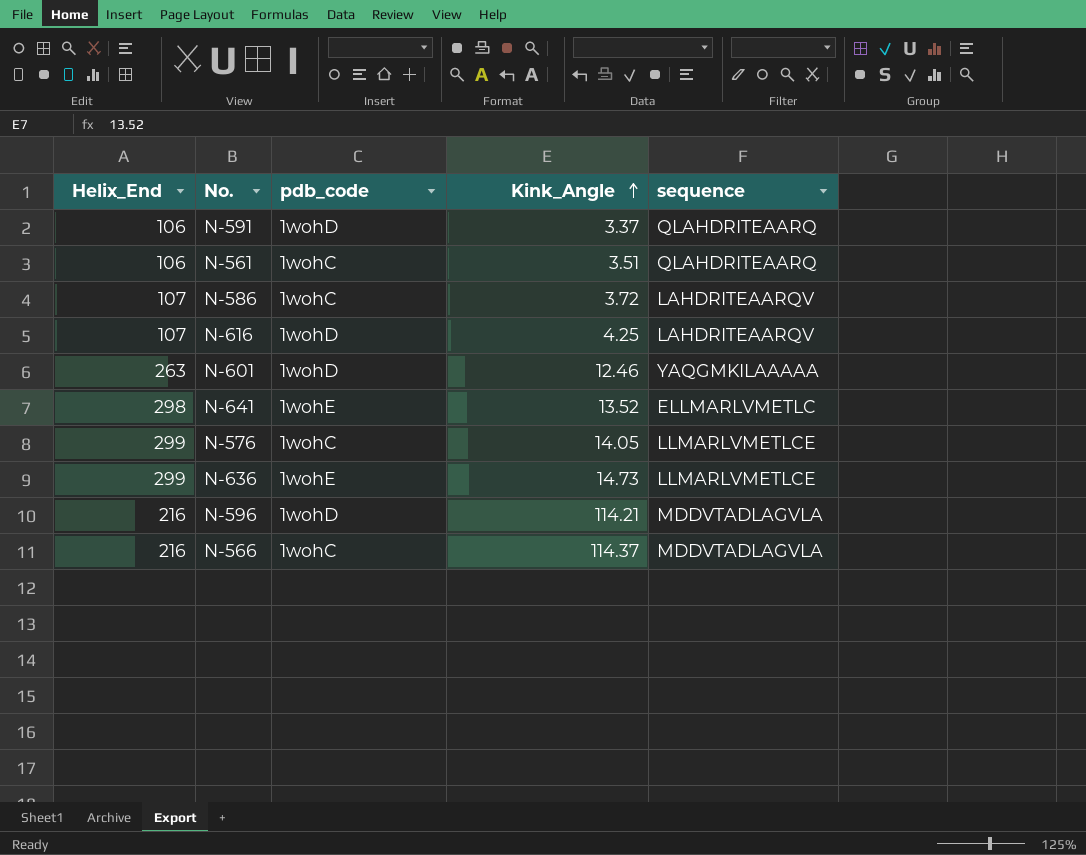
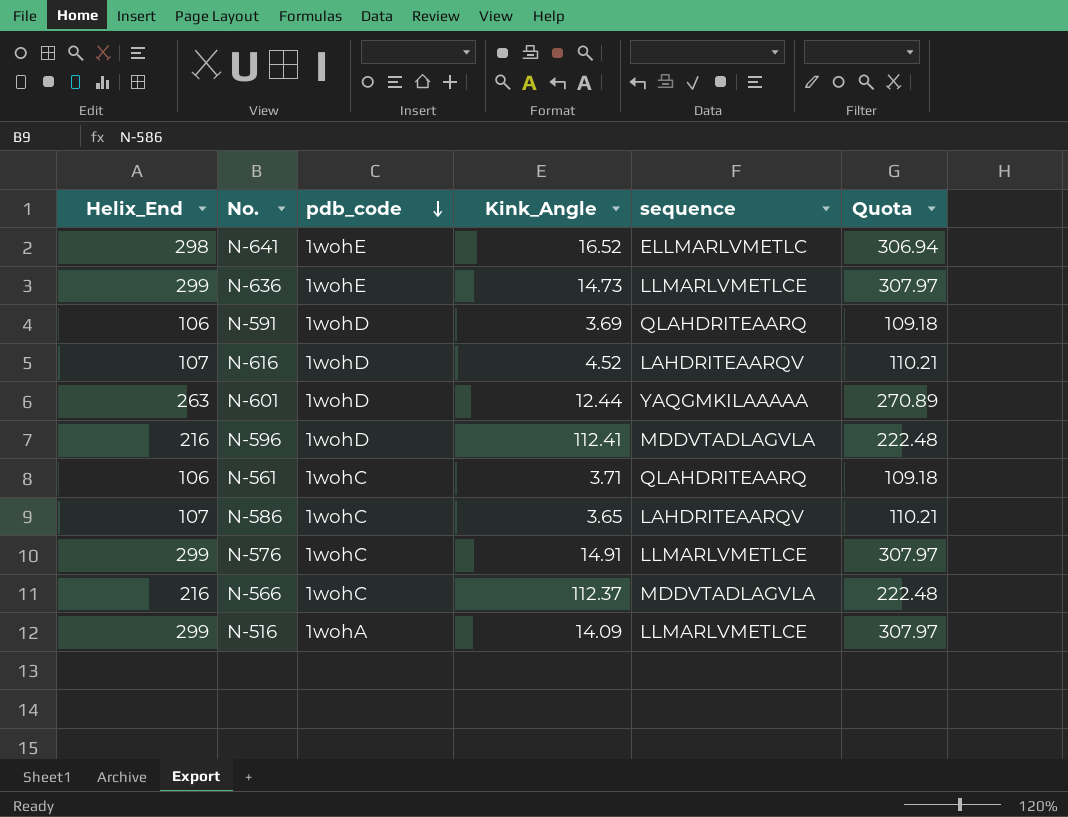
row order: Kink_Angle ascending -> pdb_code descending
column Quota | formula: none -> [Helix_End] * 1.03
N-641 | Kink_Angle: 13.52 -> 16.52
N-591 | Kink_Angle: 3.37 -> 3.69
N-616 | Kink_Angle: 4.25 -> 4.52
N-601 | Kink_Angle: 12.46 -> 12.44
N-596 | Kink_Angle: 114.21 -> 112.41
N-561 | Kink_Angle: 3.51 -> 3.71
N-586 | Kink_Angle: 3.72 -> 3.65
N-576 | Kink_Angle: 14.05 -> 14.91
N-566 | Kink_Angle: 114.37 -> 112.37
row N-516: none -> 299 | 1wohA | 14.09 | LLMARLVMETLCE | 307.97

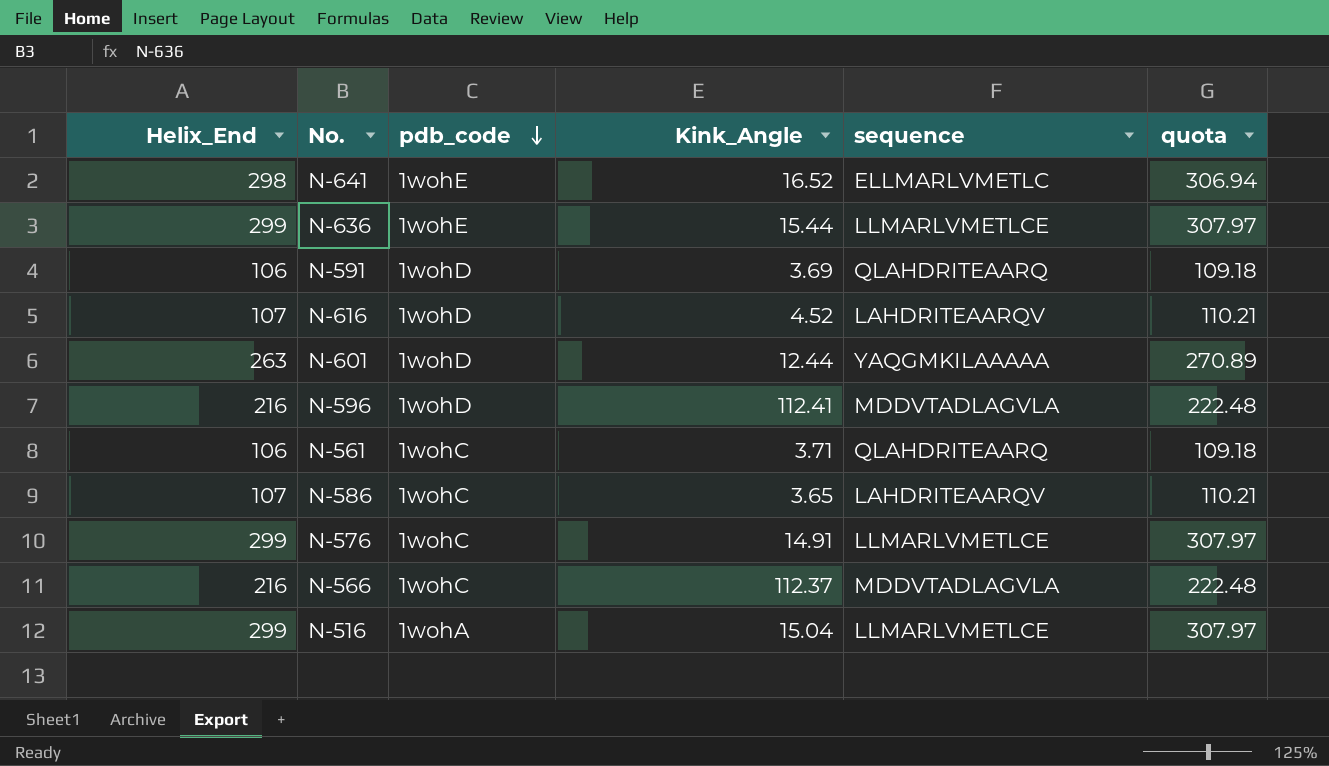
column name: Quota -> quota
N-636 | Kink_Angle: 14.73 -> 15.44
N-516 | Kink_Angle: 14.09 -> 15.04

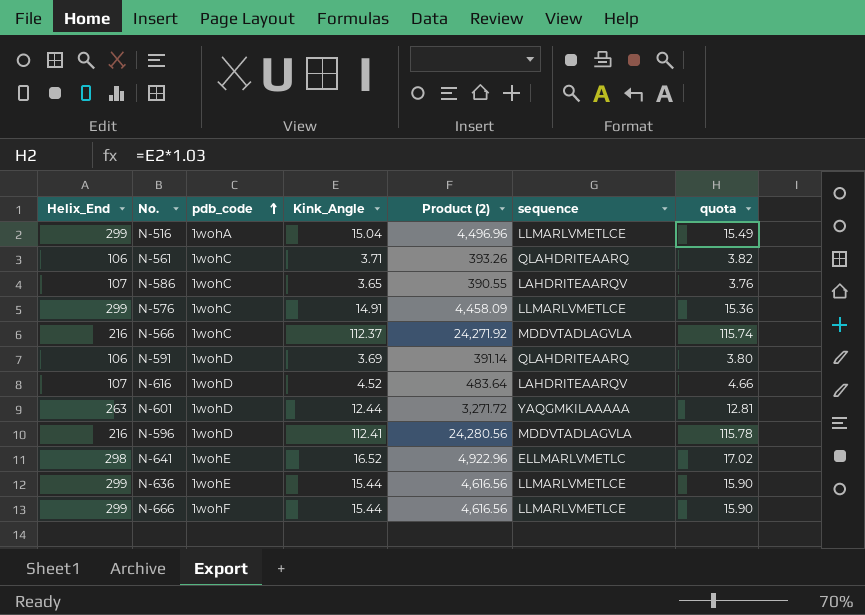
row order: pdb_code descending -> pdb_code ascending
column Product (2) | formula: none -> [Helix_End] * [Kink_Angle]
column quota | formula: [Helix_End] * 1.03 -> [Kink_Angle] * 1.03
row N-666: none -> 299 | 1wohF | 15.44 | 4,616.56 | LLMARLVMETLCE | 15.90

